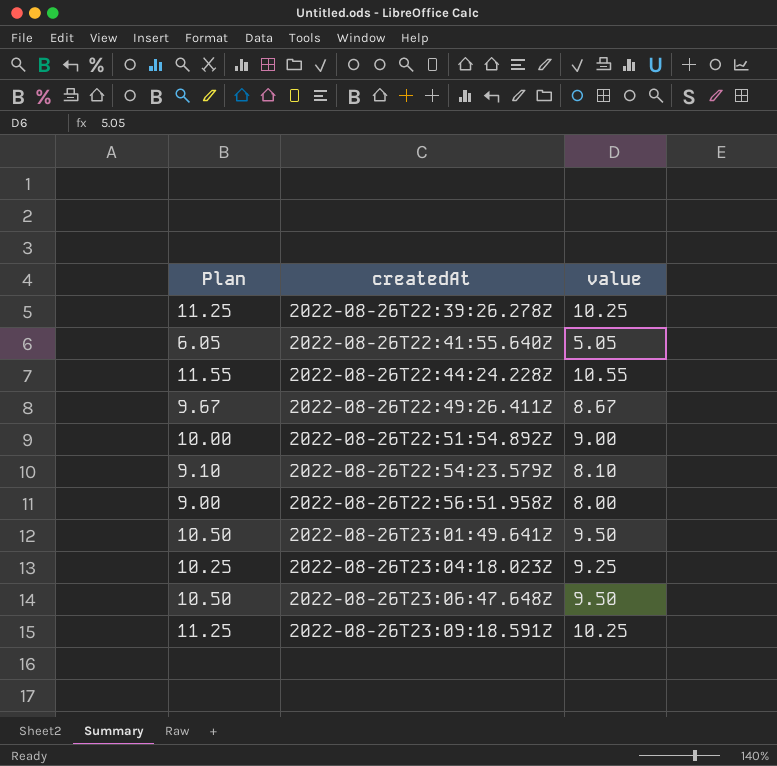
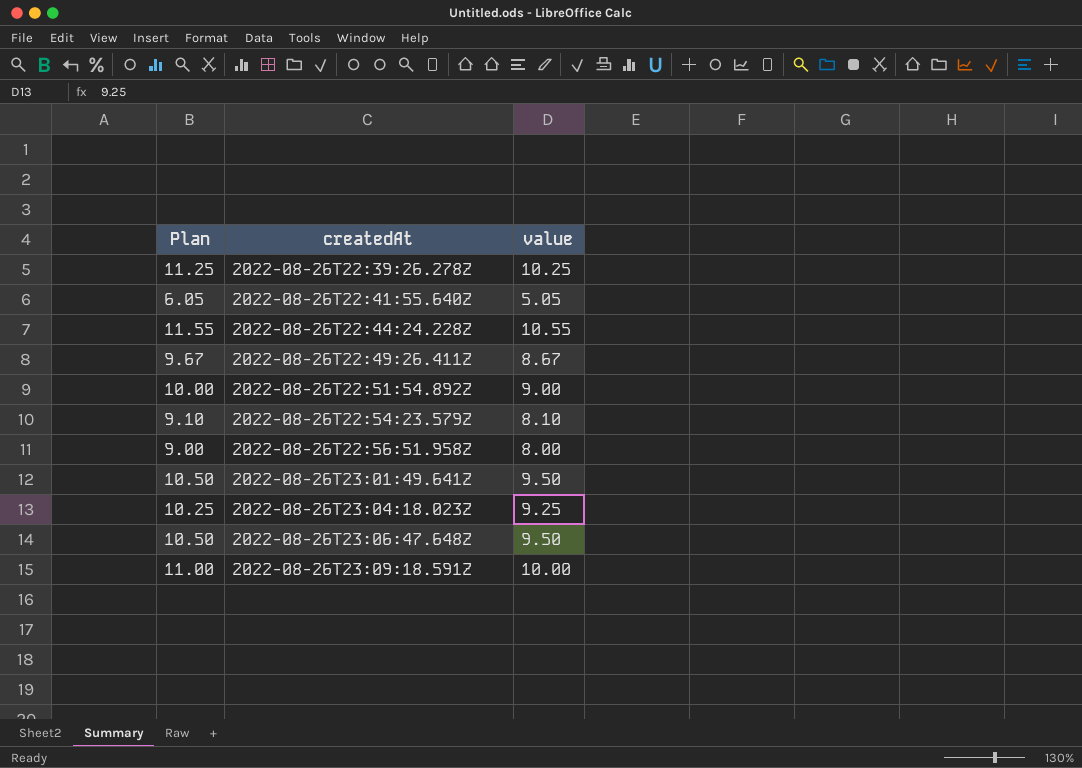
2022-08-26T23:09:18.591Z | Plan: 11.25 -> 11.00
2022-08-26T23:09:18.591Z | value: 10.25 -> 10.00

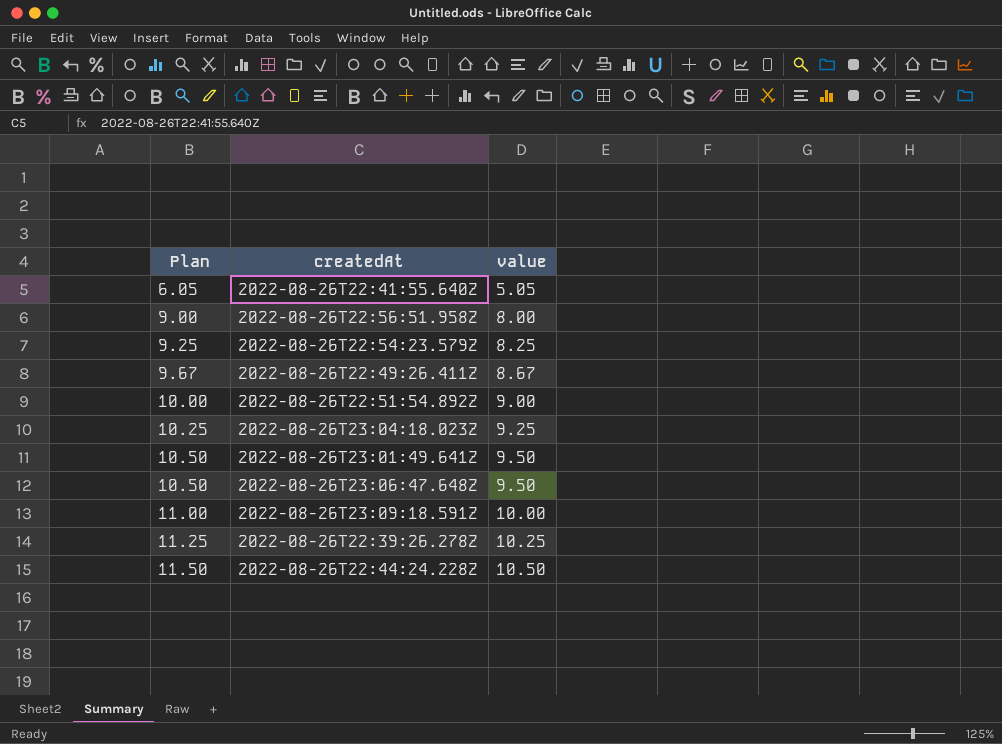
row order: createdAt ascending -> Plan ascending
2022-08-26T22:54:23.579Z | Plan: 9.10 -> 9.25
2022-08-26T22:54:23.579Z | value: 8.10 -> 8.25
2022-08-26T22:44:24.228Z | Plan: 11.55 -> 11.50
2022-08-26T22:44:24.228Z | value: 10.55 -> 10.50

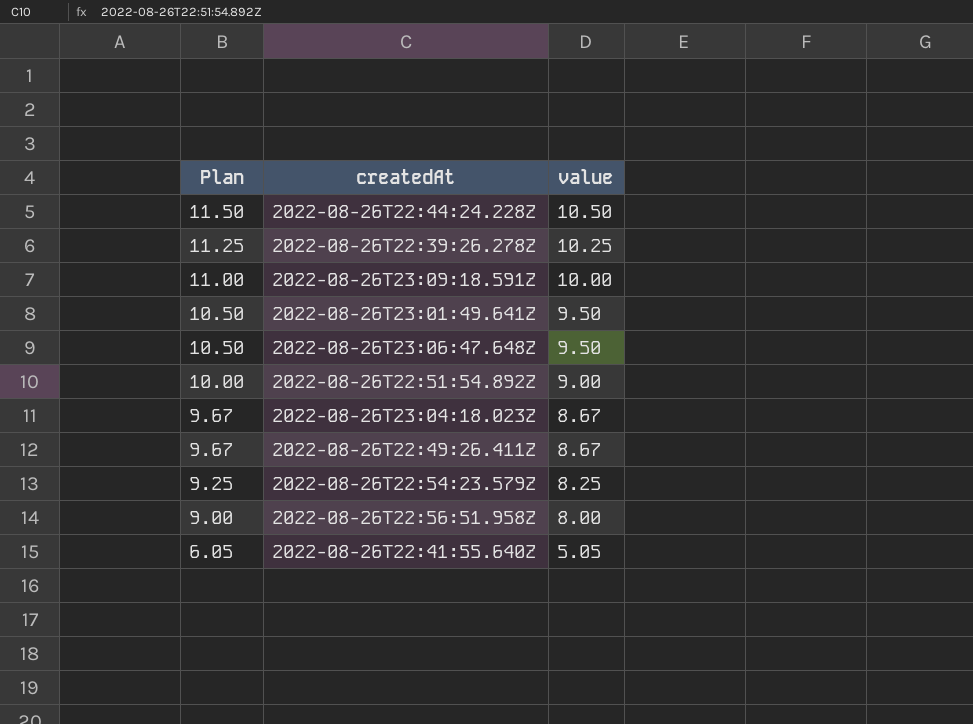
row order: Plan ascending -> Plan descending
2022-08-26T23:04:18.023Z | Plan: 10.25 -> 9.67
2022-08-26T23:04:18.023Z | value: 9.25 -> 8.67

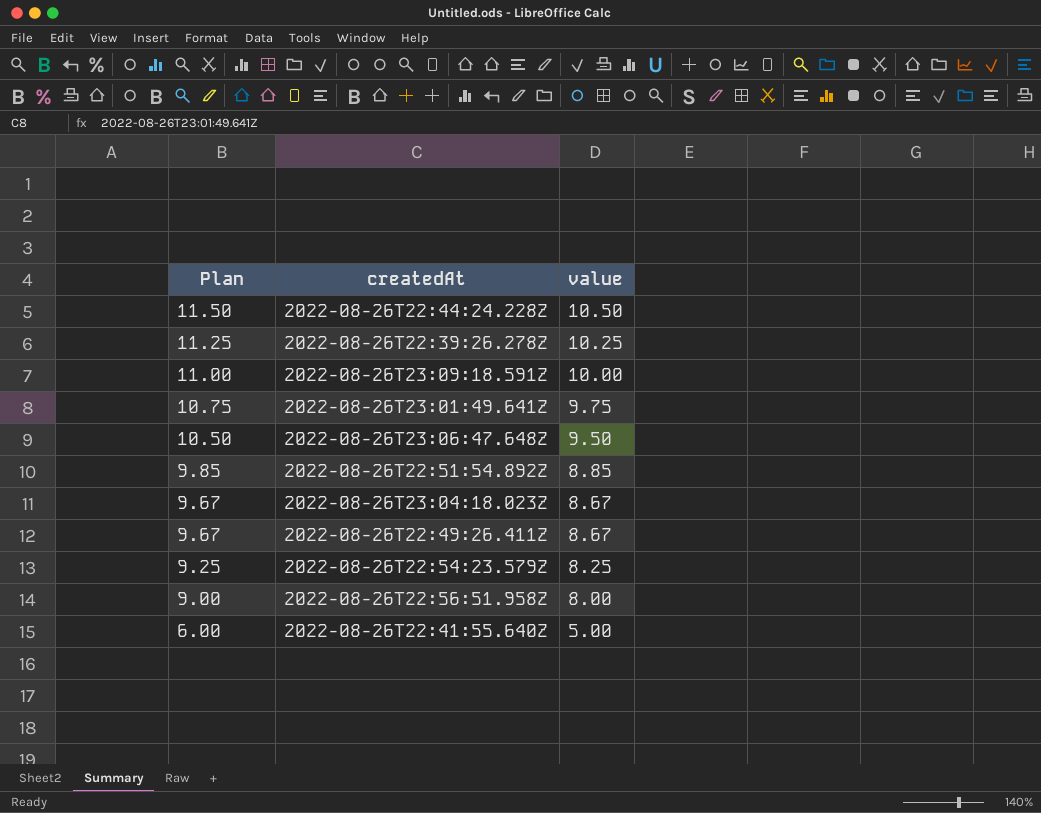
2022-08-26T23:01:49.641Z | Plan: 10.50 -> 10.75
2022-08-26T23:01:49.641Z | value: 9.50 -> 9.75
2022-08-26T22:51:54.892Z | Plan: 10.00 -> 9.85
2022-08-26T22:51:54.892Z | value: 9.00 -> 8.85
2022-08-26T22:41:55.640Z | Plan: 6.05 -> 6.00
2022-08-26T22:41:55.640Z | value: 5.05 -> 5.00

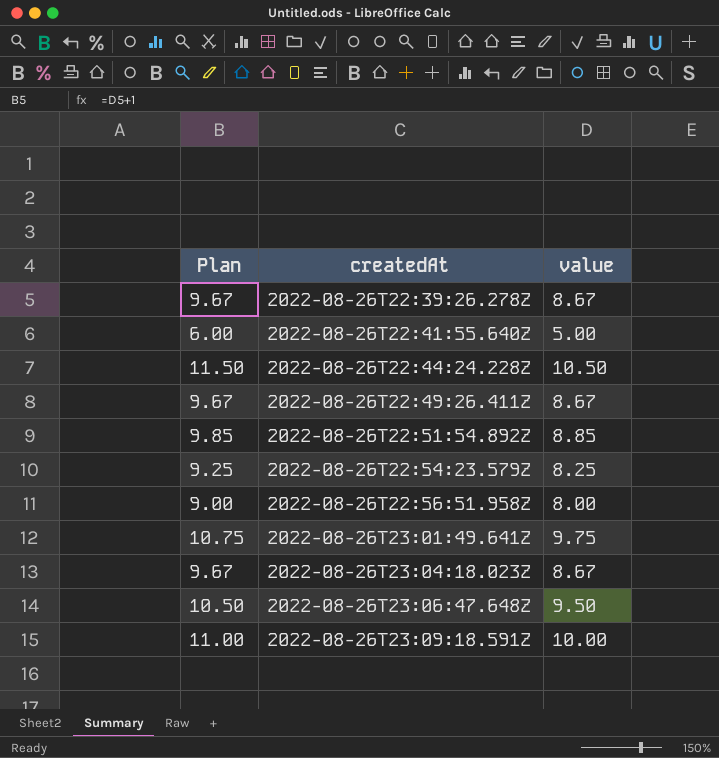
row order: Plan descending -> createdAt ascending
2022-08-26T22:39:26.278Z | Plan: 11.25 -> 9.67
2022-08-26T22:39:26.278Z | value: 10.25 -> 8.67

